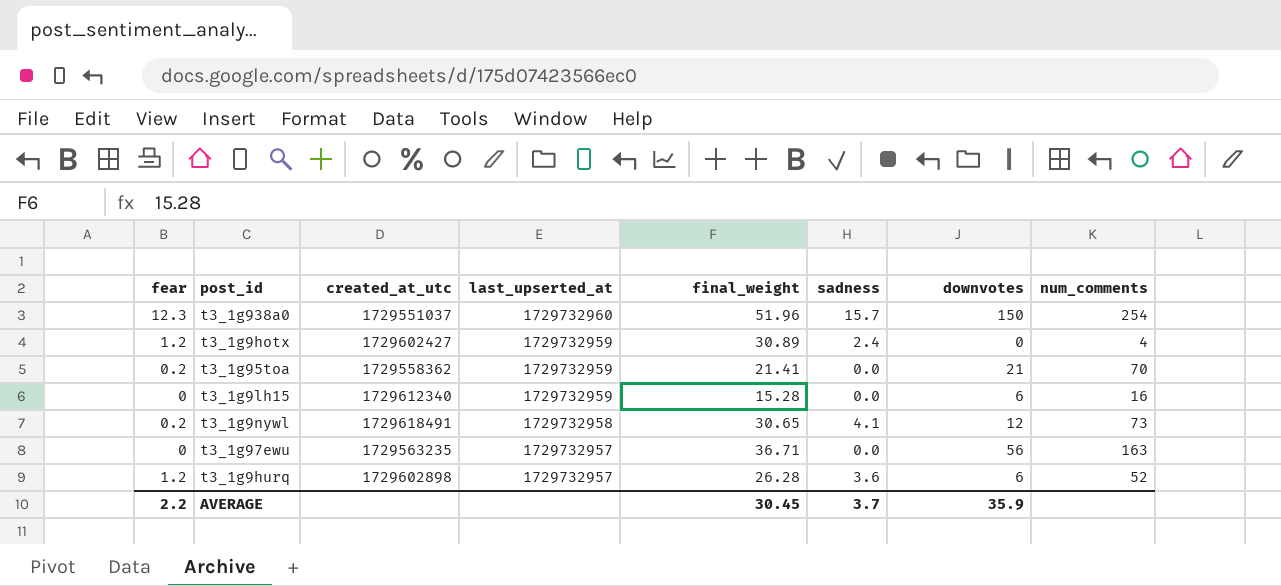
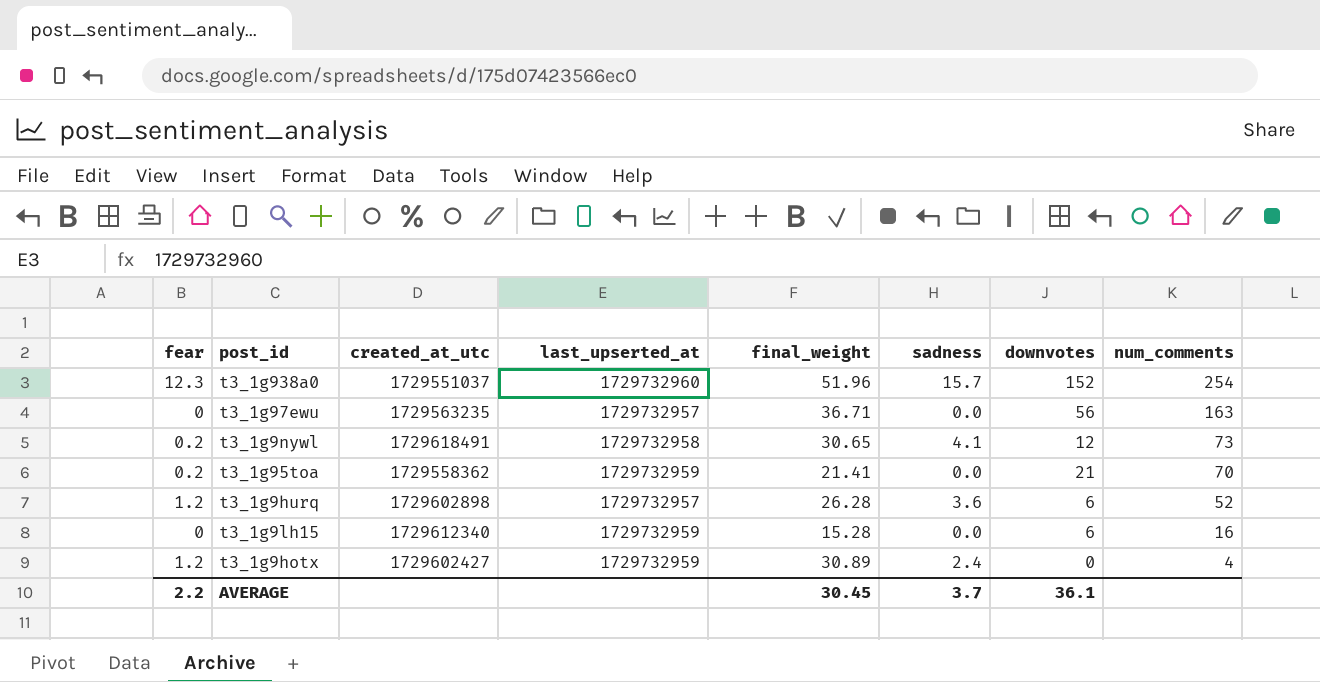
row order: last_upserted_at descending -> num_comments descending
t3_1g938a0 | downvotes: 150 -> 152
AVERAGE | downvotes: 35.9 -> 36.1

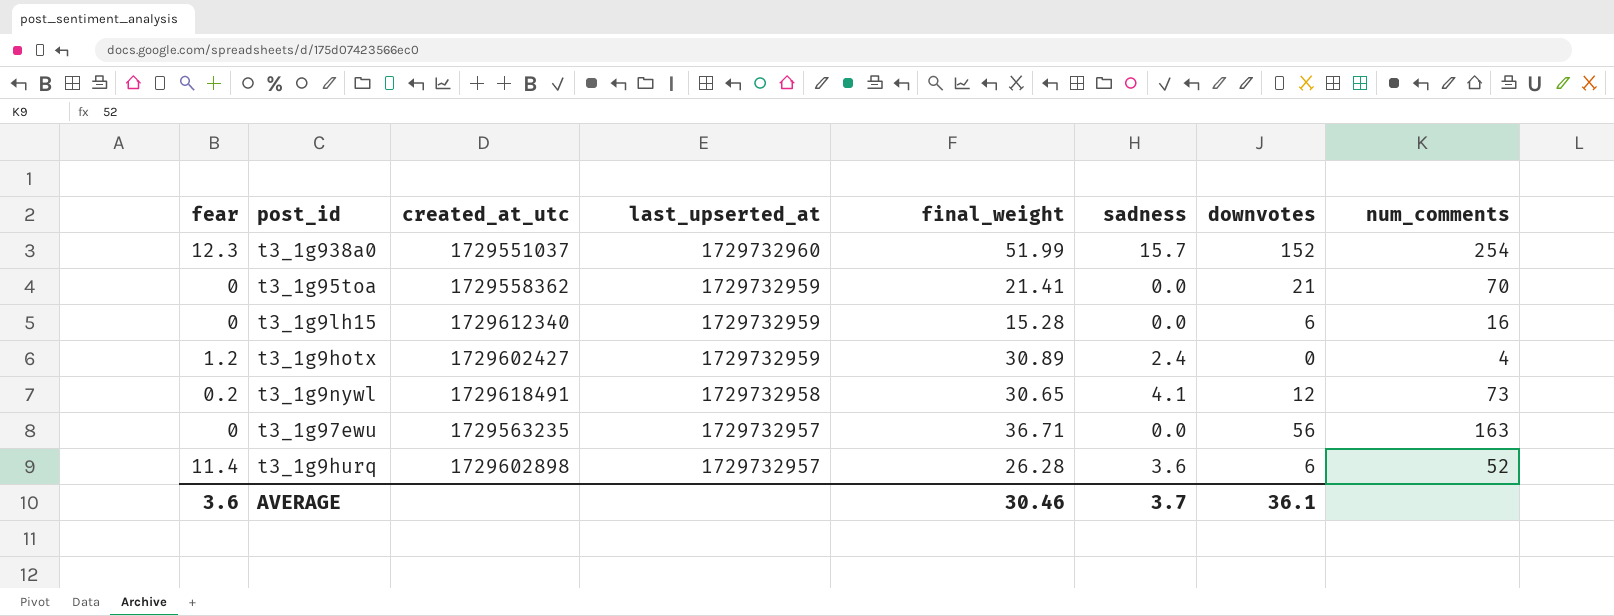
row order: num_comments descending -> last_upserted_at descending
t3_1g938a0 | final_weight: 51.96 -> 51.99
t3_1g95toa | fear: 0.2 -> 0
t3_1g9hurq | fear: 1.2 -> 11.4
AVERAGE | fear: 2.2 -> 3.6
AVERAGE | final_weight: 30.45 -> 30.46

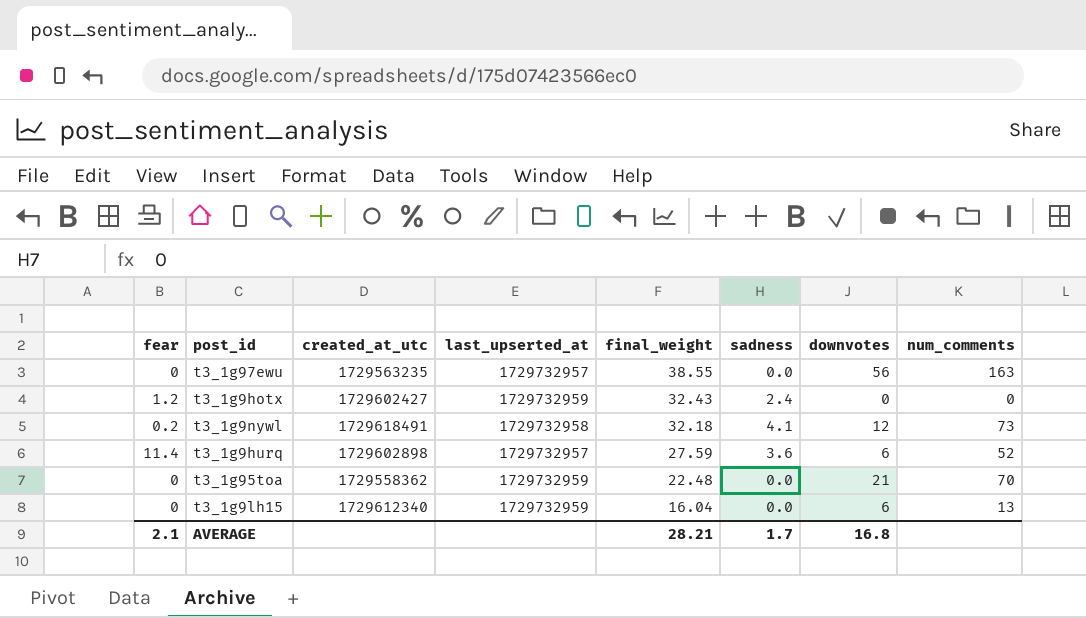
row order: last_upserted_at descending -> final_weight descending
row t3_1g938a0: 12.3 | 1729551037 | 1729732960 | 51.99 | 15.7 | 152 | 254 -> none
t3_1g97ewu | final_weight: 36.71 -> 38.55
t3_1g9hotx | final_weight: 30.89 -> 32.43
t3_1g9hotx | num_comments: 4 -> 0
t3_1g9nywl | final_weight: 30.65 -> 32.18
t3_1g9hurq | final_weight: 26.28 -> 27.59
t3_1g95toa | final_weight: 21.41 -> 22.48
t3_1g9lh15 | final_weight: 15.28 -> 16.04
t3_1g9lh15 | num_comments: 16 -> 13
AVERAGE | fear: 3.6 -> 2.1
AVERAGE | final_weight: 30.46 -> 28.21
AVERAGE | sadness: 3.7 -> 1.7
AVERAGE | downvotes: 36.1 -> 16.8

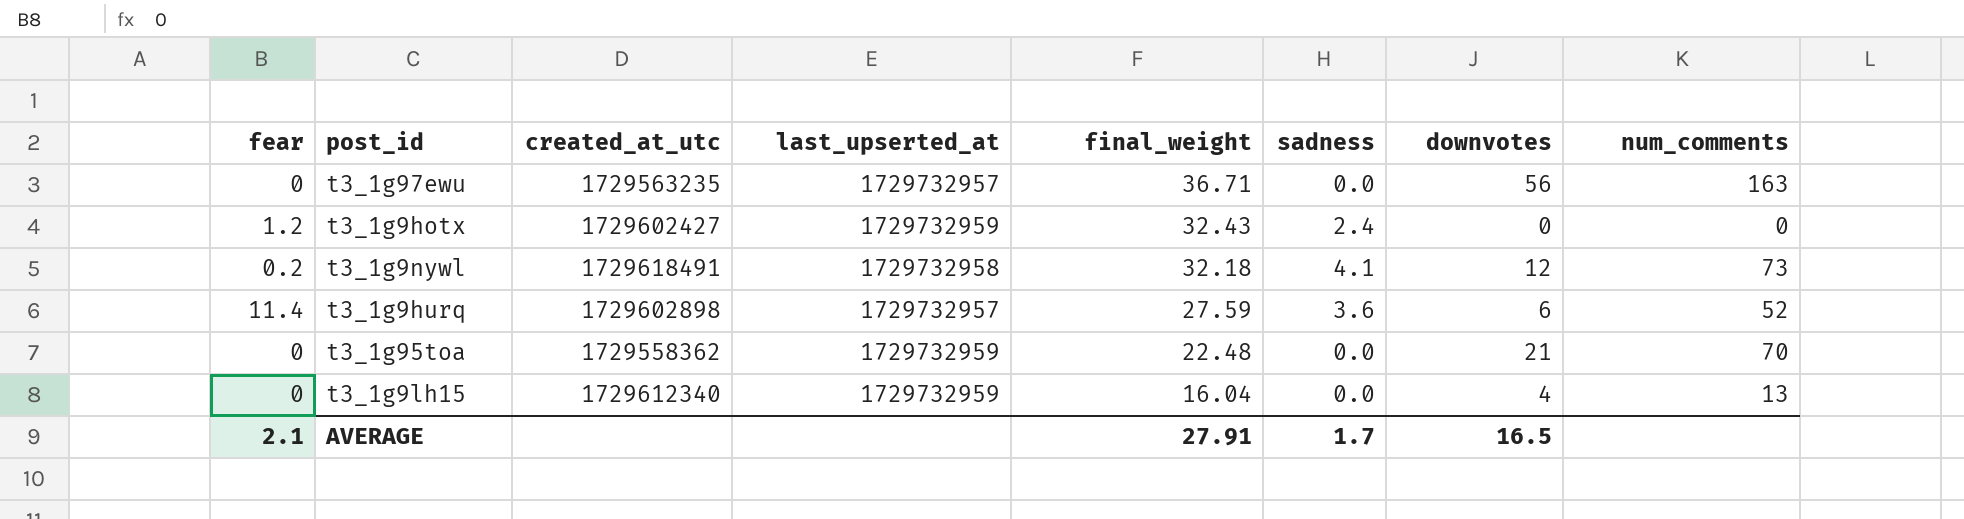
t3_1g97ewu | final_weight: 38.55 -> 36.71
t3_1g9lh15 | downvotes: 6 -> 4
AVERAGE | final_weight: 28.21 -> 27.91
AVERAGE | downvotes: 16.8 -> 16.5

